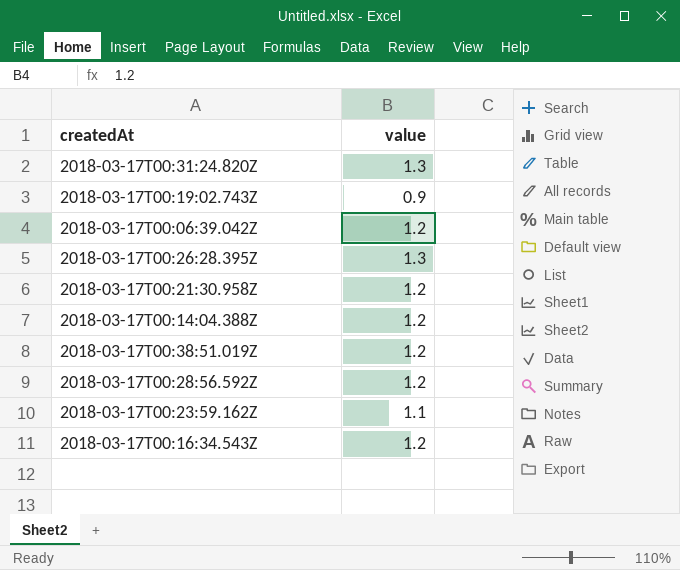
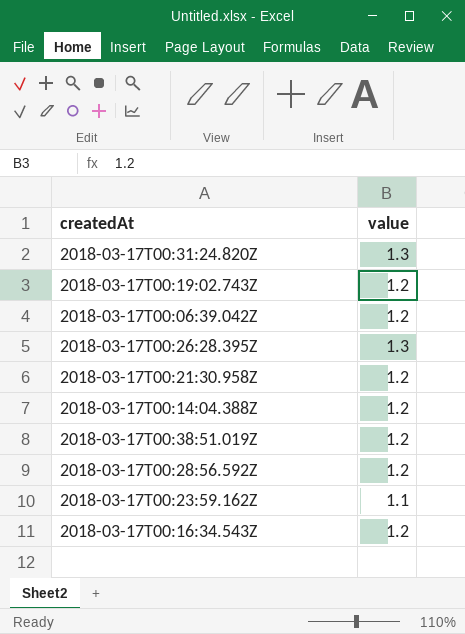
2018-03-17T00:19:02.743Z | value: 0.9 -> 1.2

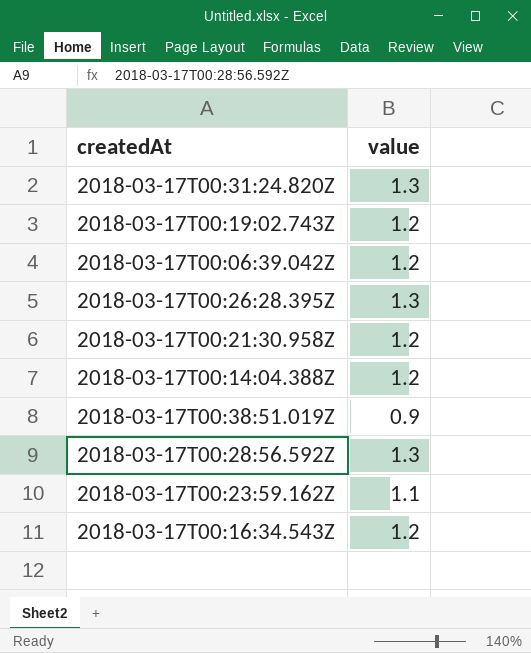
2018-03-17T00:38:51.019Z | value: 1.2 -> 0.9
2018-03-17T00:28:56.592Z | value: 1.2 -> 1.3

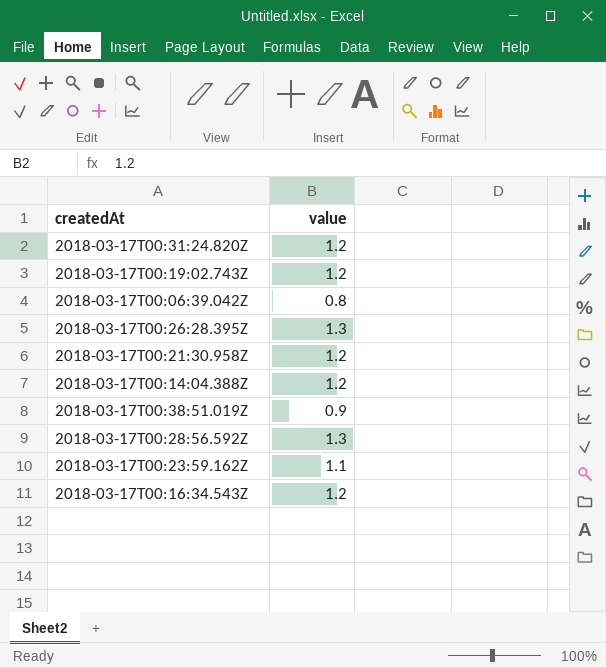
2018-03-17T00:31:24.820Z | value: 1.3 -> 1.2
2018-03-17T00:06:39.042Z | value: 1.2 -> 0.8

